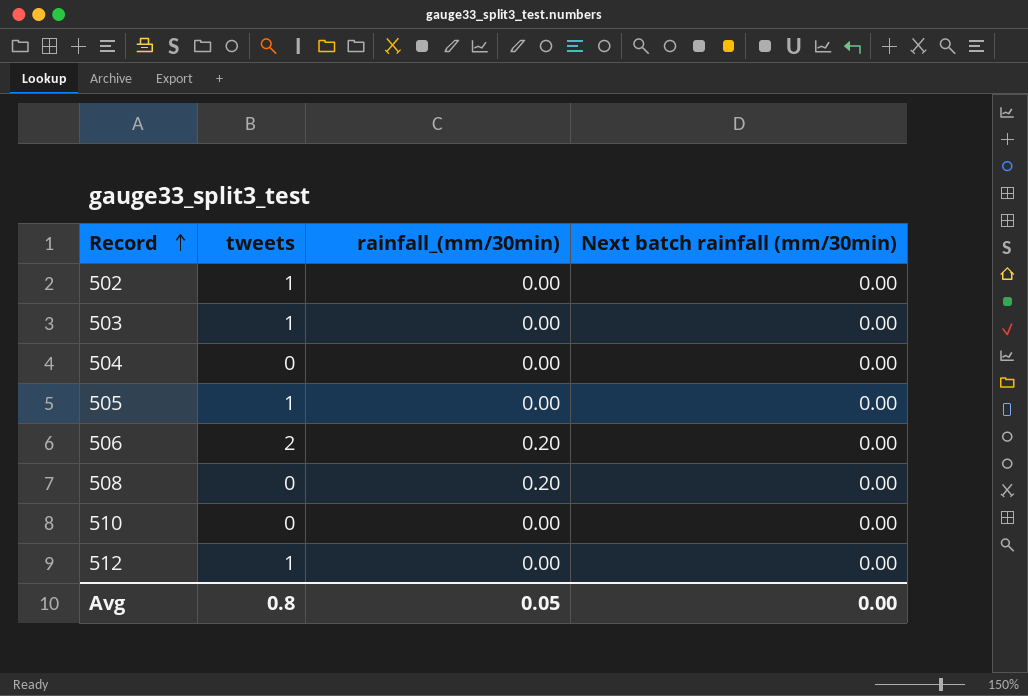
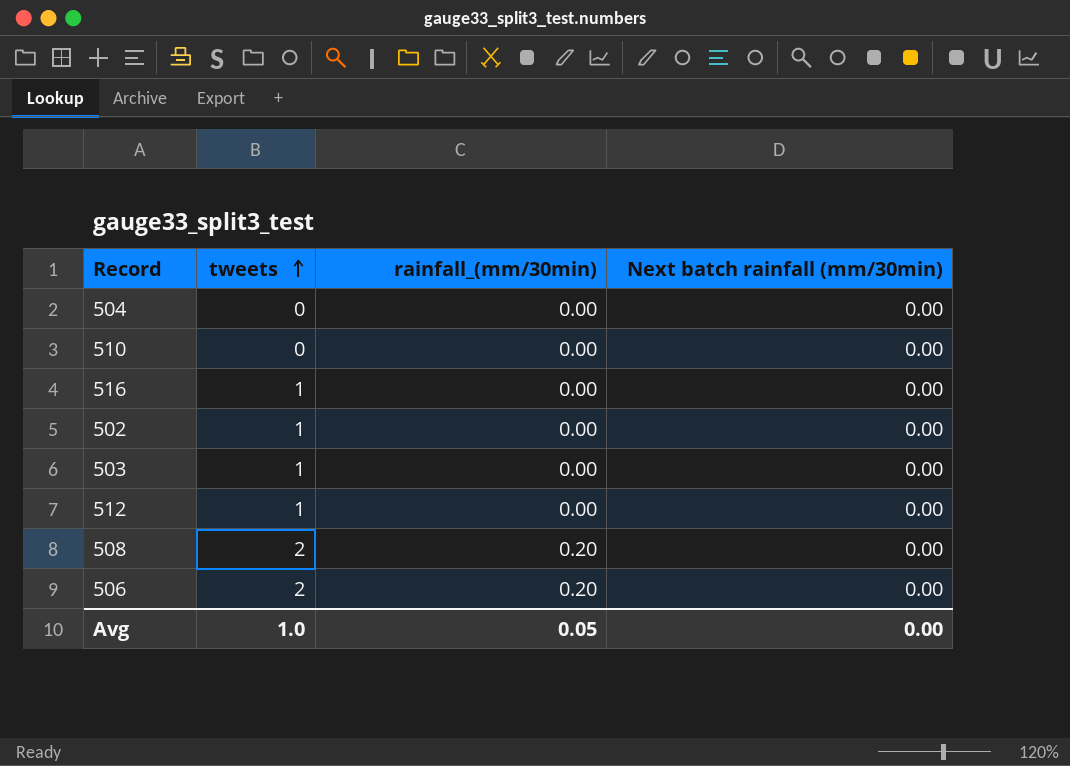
row order: Record ascending -> tweets ascending
row 505: 1 | 0.00 | 0.00 -> none
row 516: none -> 1 | 0.00 | 0.00
508 | tweets: 0 -> 2
Avg | tweets: 0.8 -> 1.0

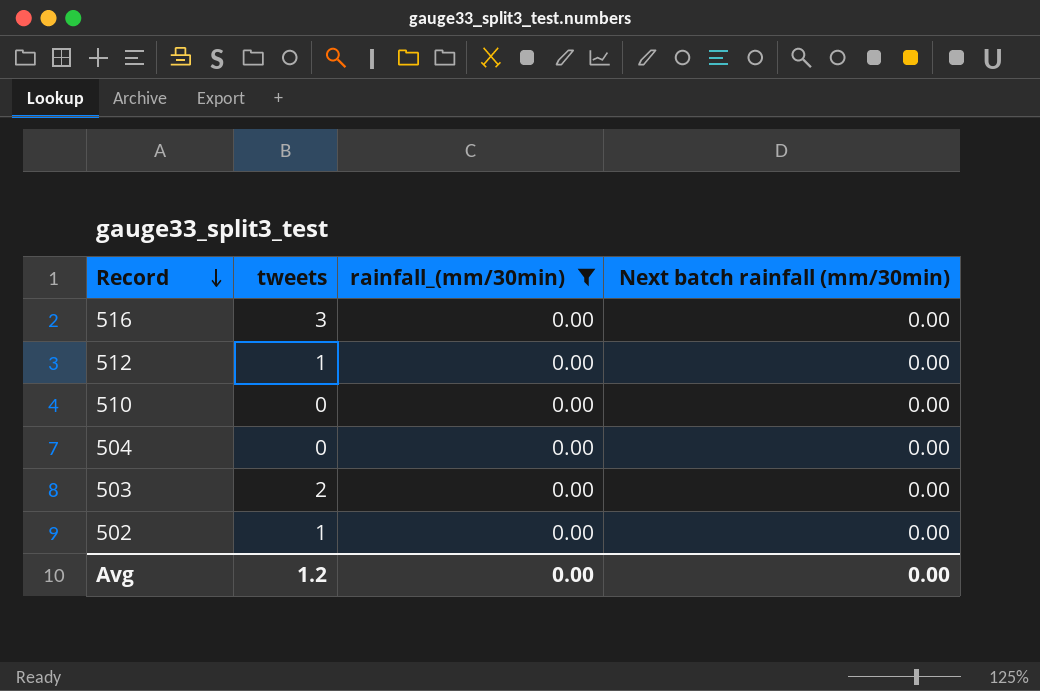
filter: none -> rainfall_(mm/30min) = 0.00
row order: tweets ascending -> Record descending
516 | tweets: 1 -> 3
503 | tweets: 1 -> 2
Avg | tweets: 1.0 -> 1.2
Avg | rainfall_(mm/30min): 0.05 -> 0.00

